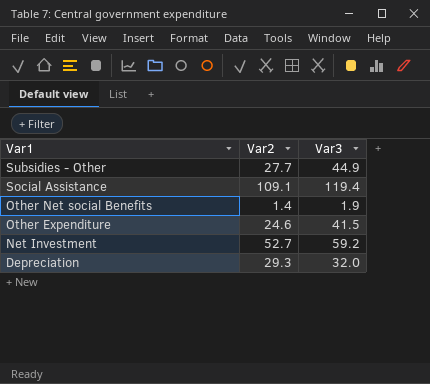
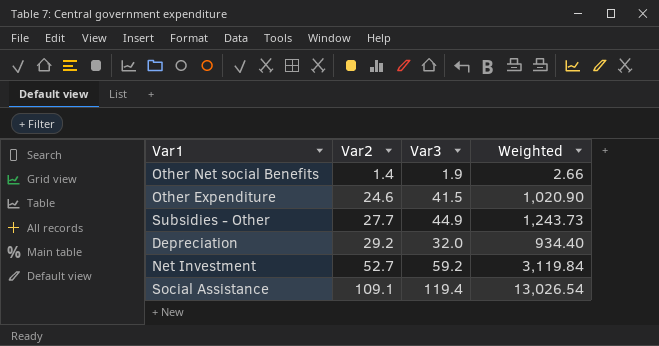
row order: Var1 descending -> Var2 ascending
column Weighted | formula: none -> [Var2] * [Var3]
Depreciation | Var2: 29.3 -> 29.2

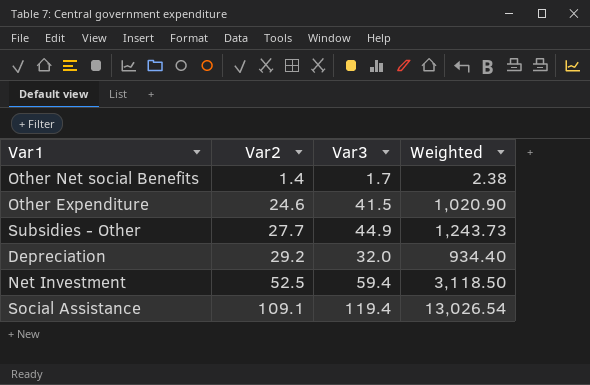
Other Net social Benefits | Var3: 1.9 -> 1.7
Other Net social Benefits | Weighted: 2.66 -> 2.38
Net Investment | Var2: 52.7 -> 52.5
Net Investment | Var3: 59.2 -> 59.4
Net Investment | Weighted: 3,119.84 -> 3,118.50

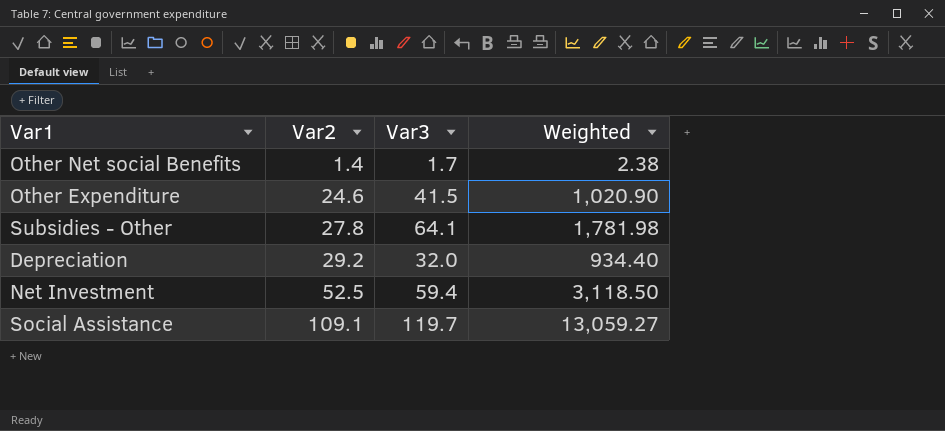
Subsidies - Other | Var2: 27.7 -> 27.8
Subsidies - Other | Var3: 44.9 -> 64.1
Subsidies - Other | Weighted: 1,243.73 -> 1,781.98
Social Assistance | Var3: 119.4 -> 119.7
Social Assistance | Weighted: 13,026.54 -> 13,059.27

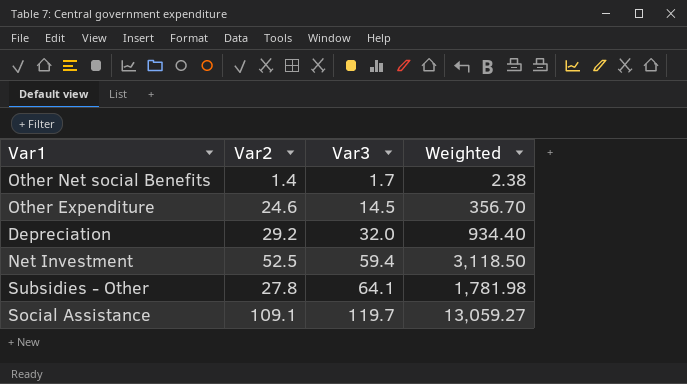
row order: Var2 ascending -> Var3 ascending
Other Expenditure | Var3: 41.5 -> 14.5
Other Expenditure | Weighted: 1,020.90 -> 356.70

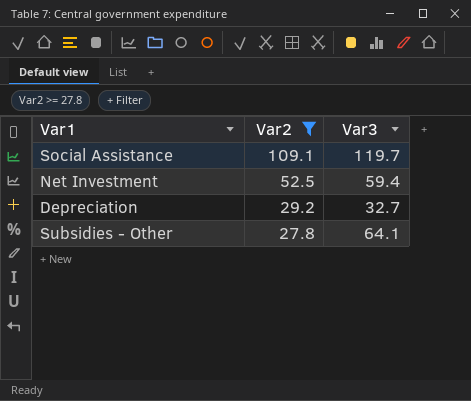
filter: none -> Var2 >= 27.8
row order: Var3 ascending -> Var2 descending
column Weighted | formula: [Var2] * [Var3] -> none
Depreciation | Var3: 32.0 -> 32.7

